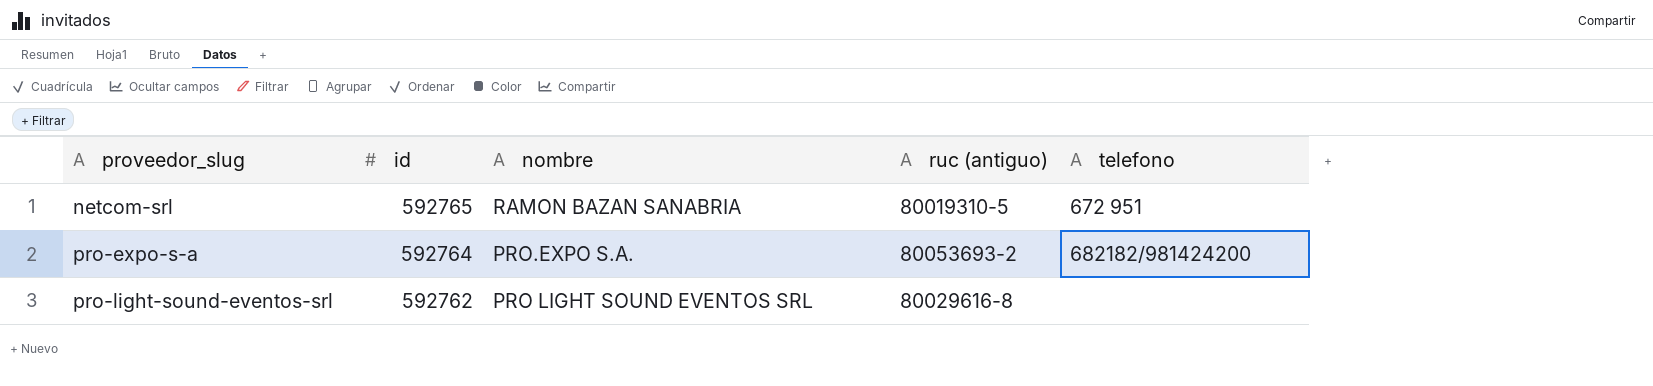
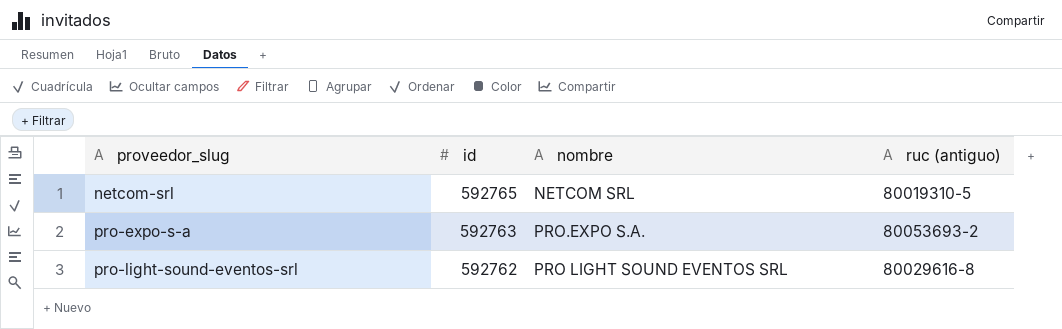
column telefono | position: 5 -> none
netcom-srl | nombre: RAMON BAZAN SANABRIA -> NETCOM SRL
pro-expo-s-a | id: 592764 -> 592763

